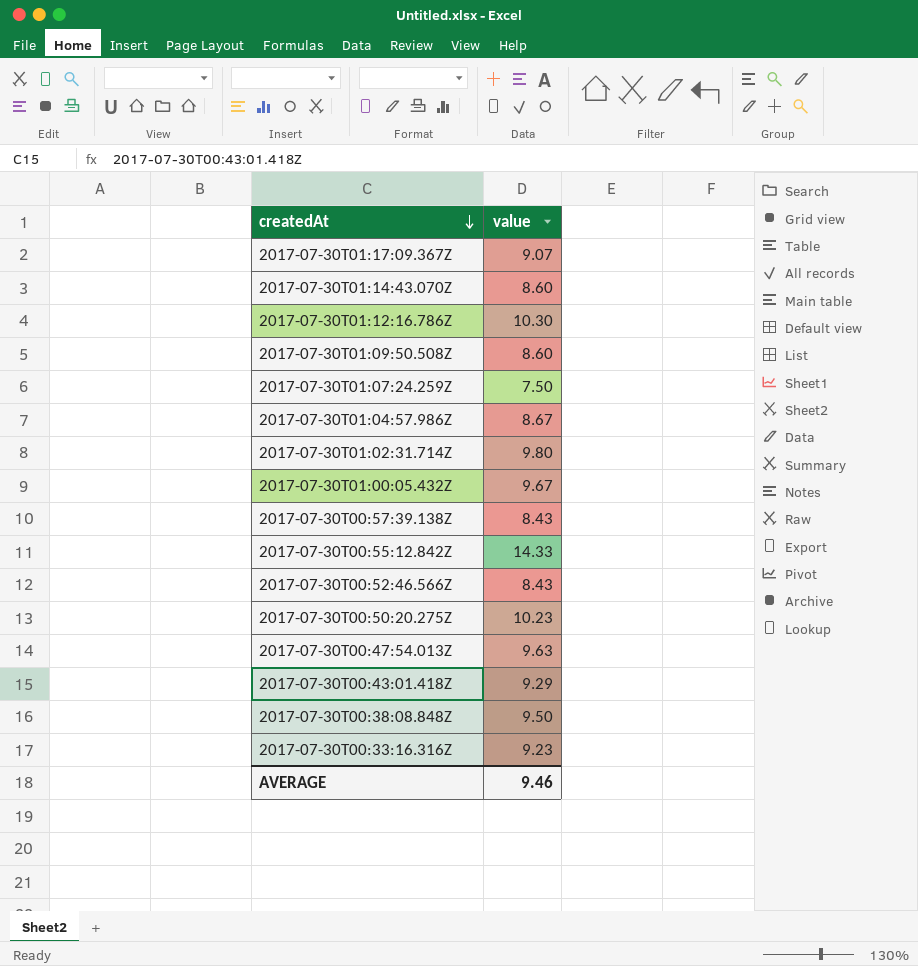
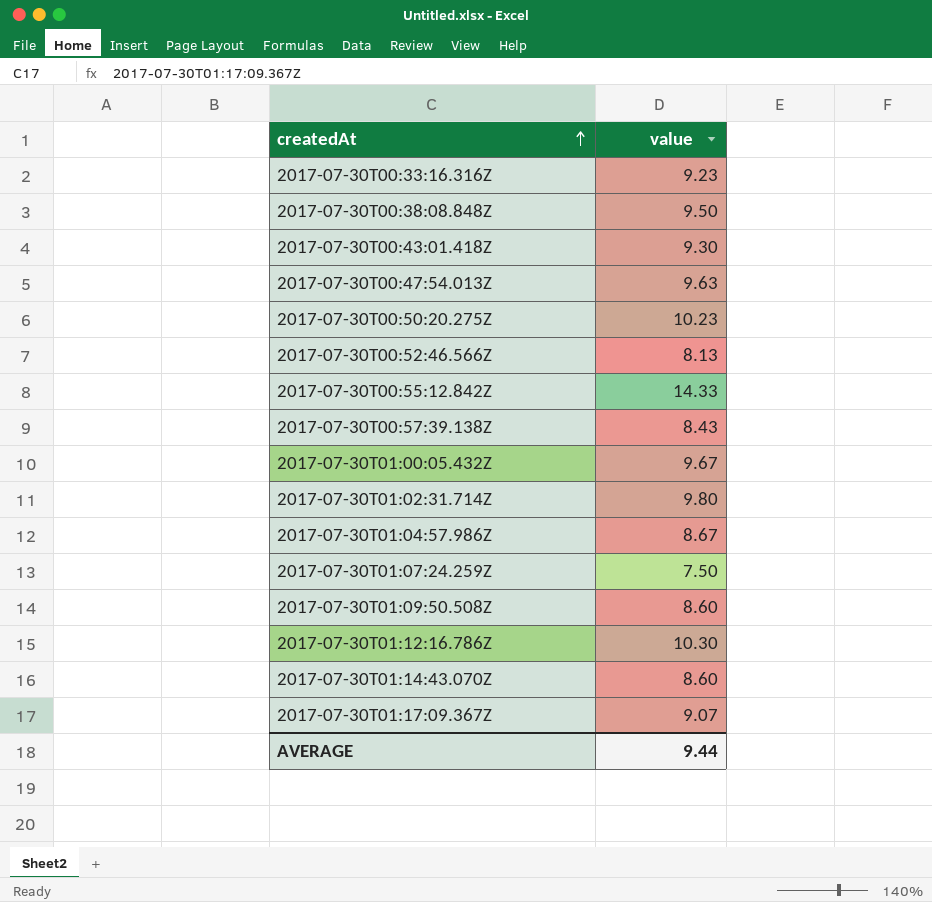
row order: createdAt descending -> createdAt ascending
2017-07-30T00:43:01.418Z | value: 9.29 -> 9.30
2017-07-30T00:52:46.566Z | value: 8.43 -> 8.13
AVERAGE | value: 9.46 -> 9.44

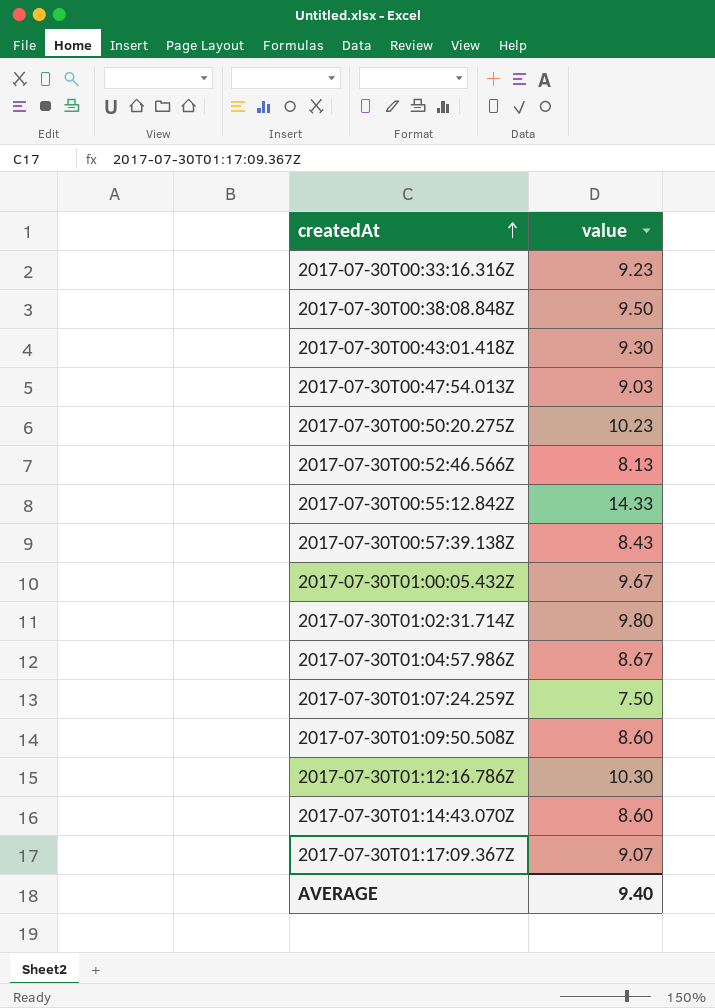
2017-07-30T00:47:54.013Z | value: 9.63 -> 9.03
AVERAGE | value: 9.44 -> 9.40

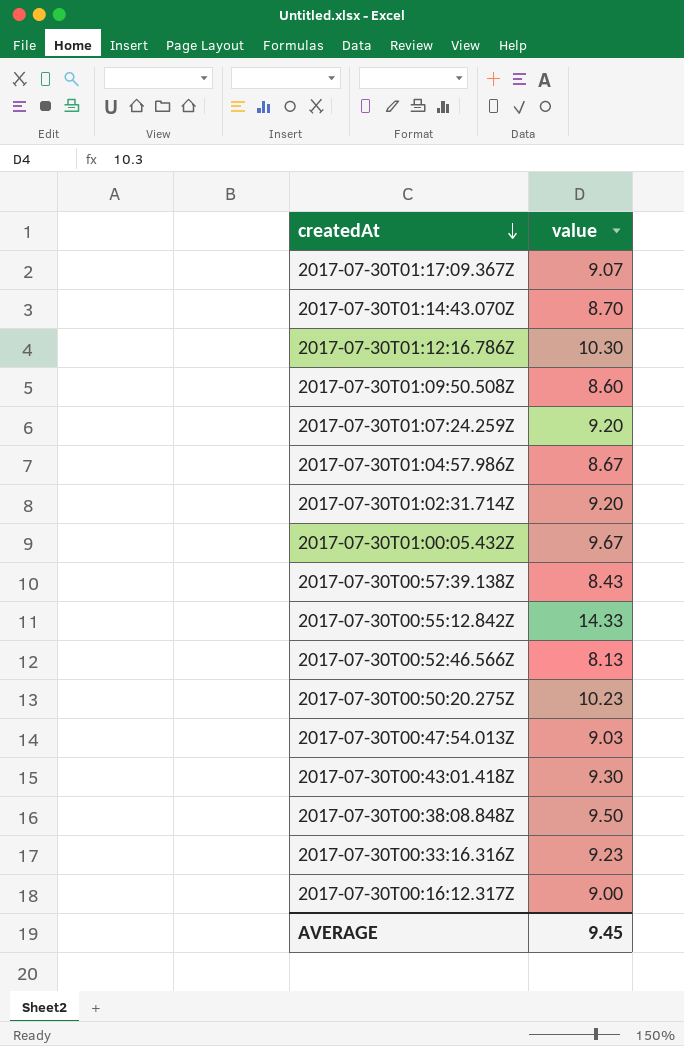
row order: createdAt ascending -> createdAt descending
2017-07-30T01:14:43.070Z | value: 8.60 -> 8.70
2017-07-30T01:07:24.259Z | value: 7.50 -> 9.20
2017-07-30T01:02:31.714Z | value: 9.80 -> 9.20
row 2017-07-30T00:16:12.317Z: none -> 9.00
AVERAGE | value: 9.40 -> 9.45

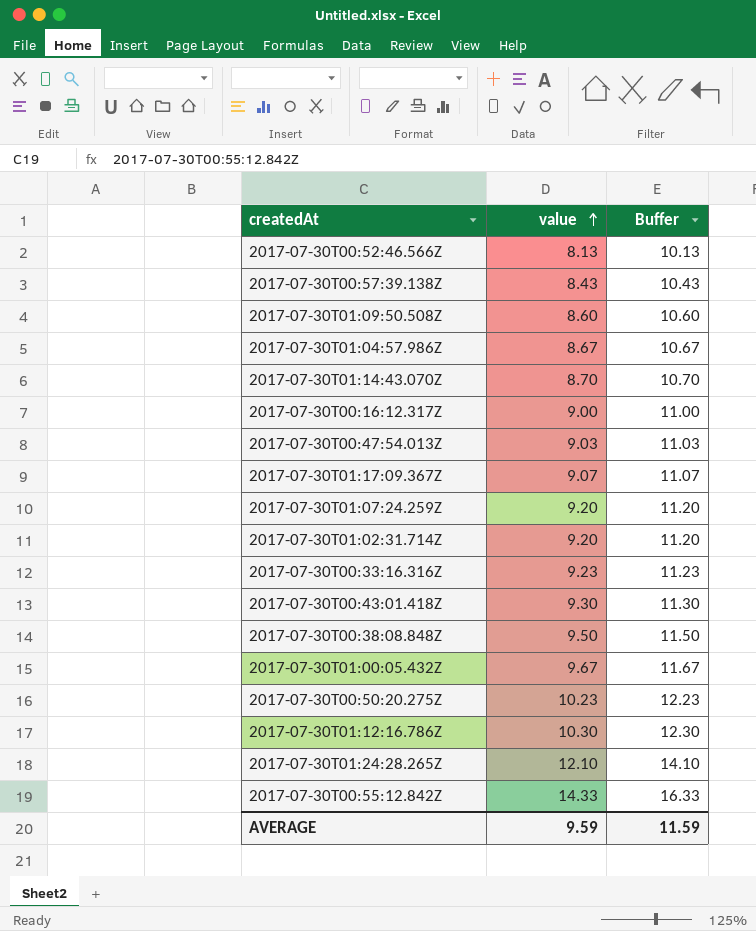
row order: createdAt descending -> value ascending
column Buffer | formula: none -> [value] + 2
row 2017-07-30T01:24:28.265Z: none -> 12.10 | 14.10
AVERAGE | value: 9.45 -> 9.59

